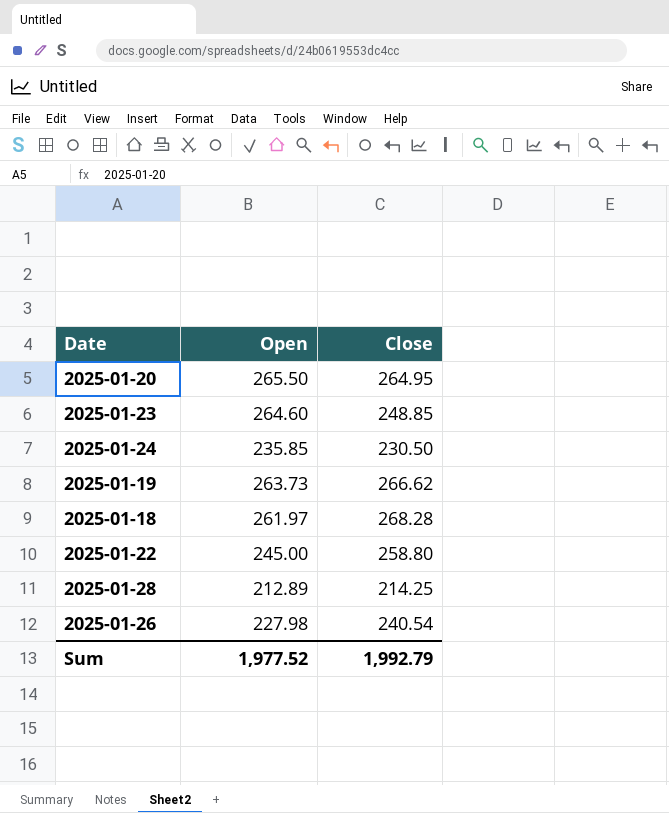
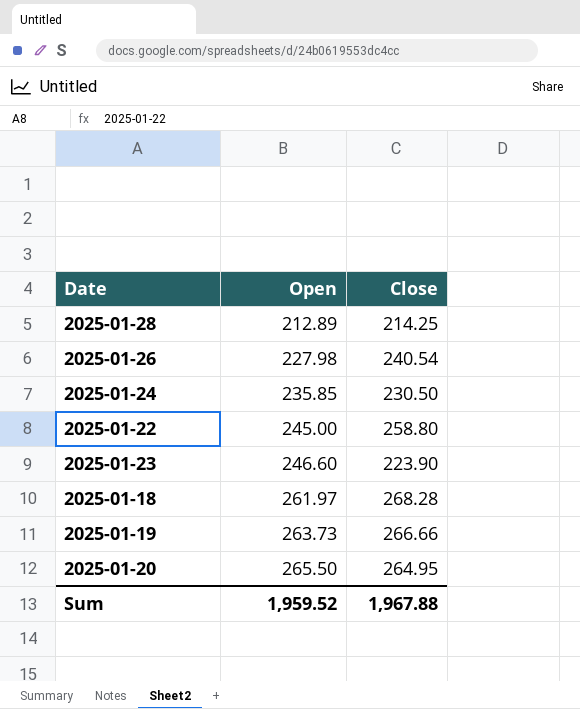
row order: none -> Open ascending
2025-01-23 | Open: 264.60 -> 246.60
2025-01-23 | Close: 248.85 -> 223.90
2025-01-19 | Close: 266.62 -> 266.66
Sum | Open: 1,977.52 -> 1,959.52
Sum | Close: 1,992.79 -> 1,967.88

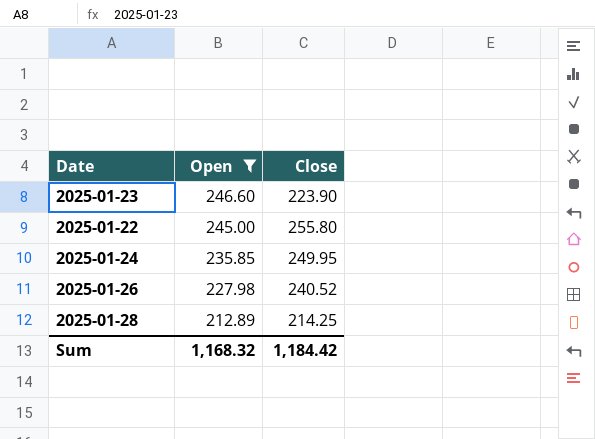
filter: none -> Open <= 246.60
row order: Open ascending -> Open descending
2025-01-22 | Close: 258.80 -> 255.80
2025-01-24 | Close: 230.50 -> 249.95
2025-01-26 | Close: 240.54 -> 240.52
Sum | Open: 1,959.52 -> 1,168.32
Sum | Close: 1,967.88 -> 1,184.42

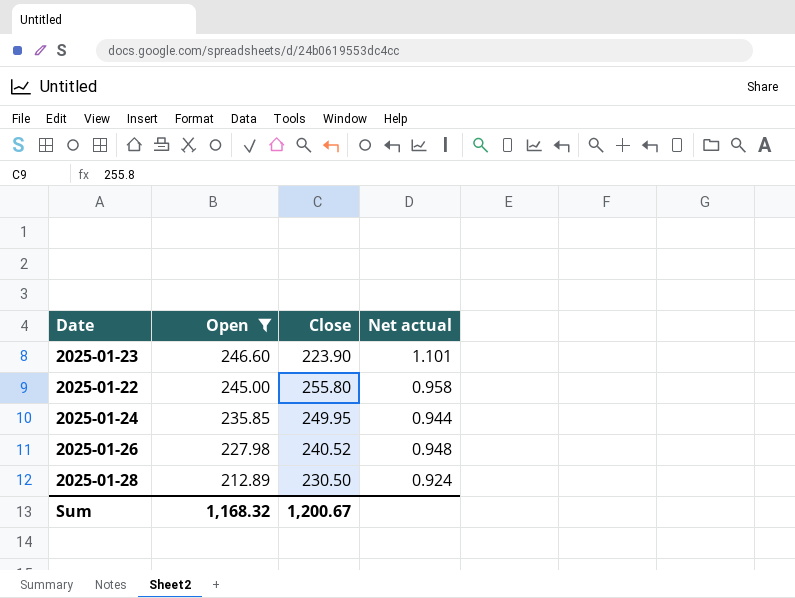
column Net actual | formula: none -> [Open] / [Close]
2025-01-28 | Close: 214.25 -> 230.50
Sum | Close: 1,184.42 -> 1,200.67

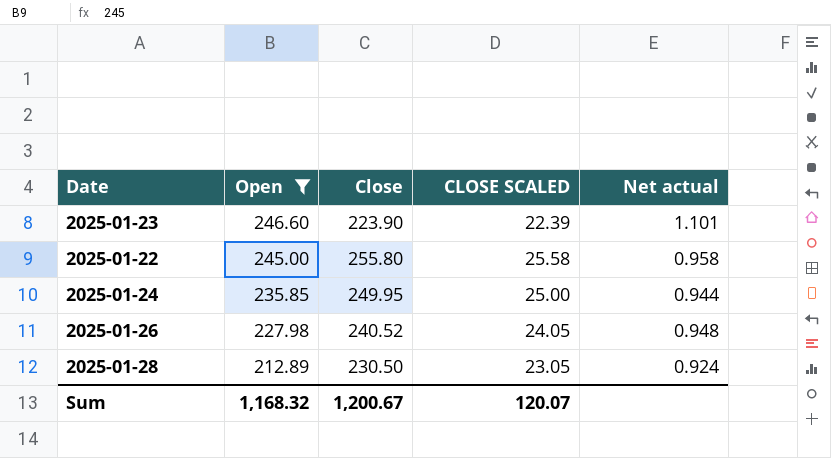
column CLOSE SCALED | formula: none -> [Close] * 0.1

